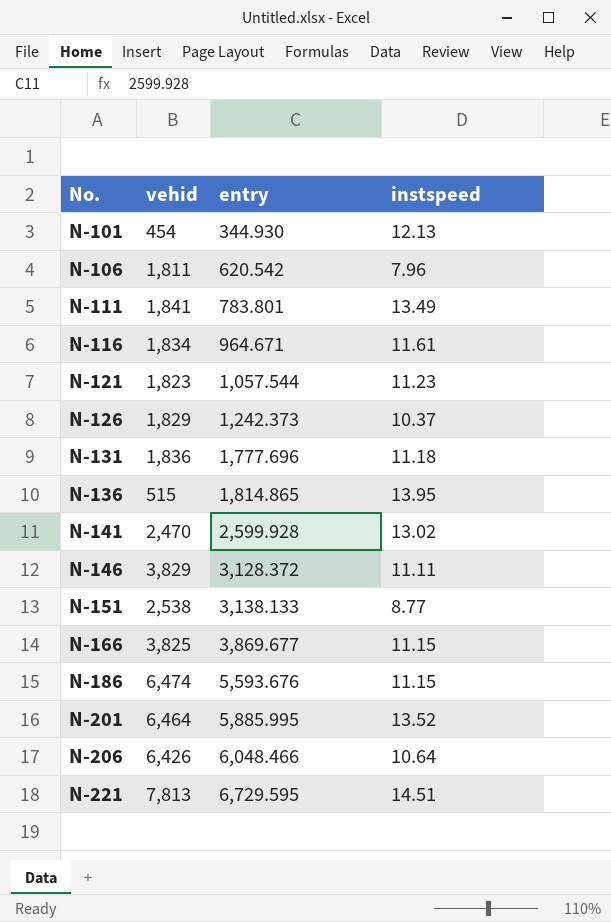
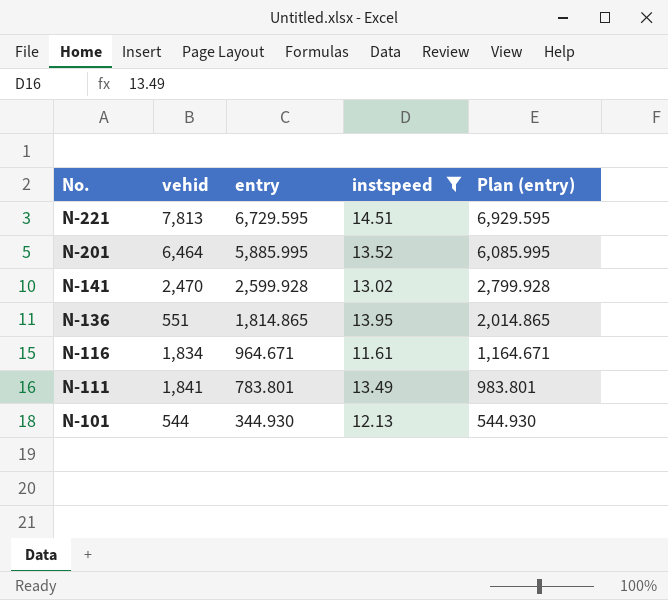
filter: none -> instspeed >= 11.61
row order: No. ascending -> No. descending
column Plan (entry) | formula: none -> [entry] + 200
N-136 | vehid: 515 -> 551
N-101 | vehid: 454 -> 544

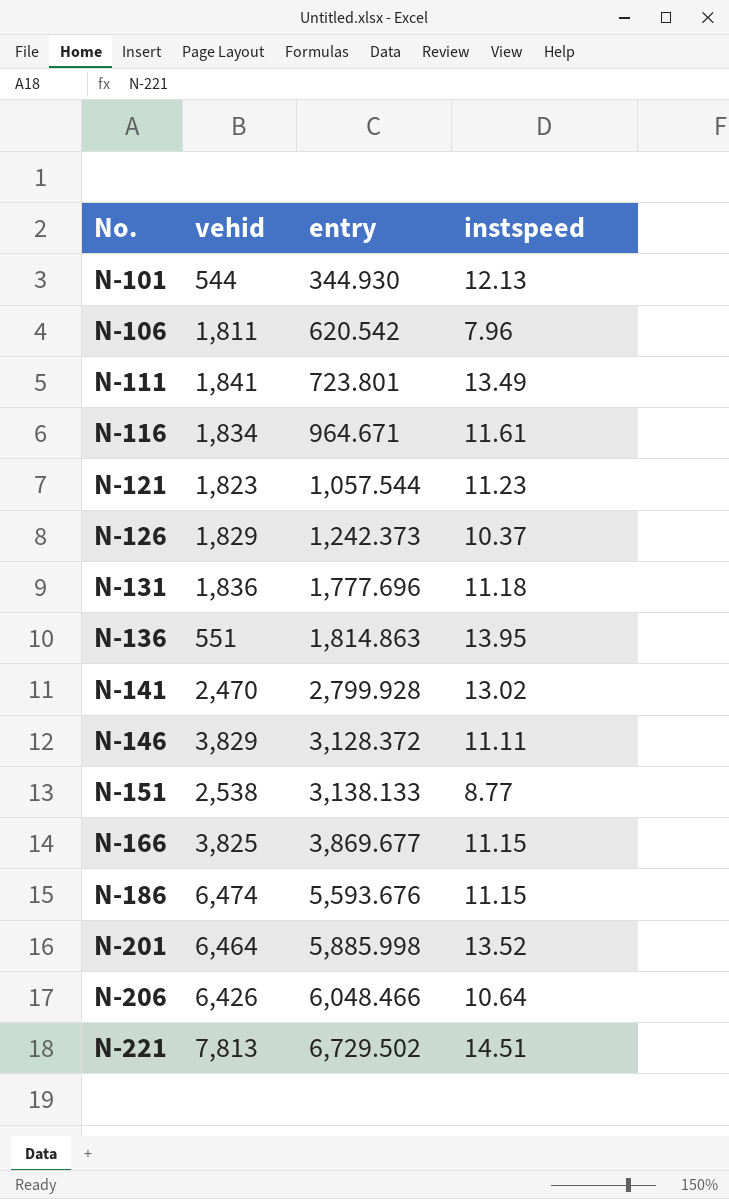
filter: instspeed >= 11.61 -> none
row order: No. descending -> No. ascending
column Plan (entry) | formula: [entry] + 200 -> none
N-111 | entry: 783.801 -> 723.801
N-136 | entry: 1,814.865 -> 1,814.863
N-141 | entry: 2,599.928 -> 2,799.928
N-201 | entry: 5,885.995 -> 5,885.998
N-221 | entry: 6,729.595 -> 6,729.502

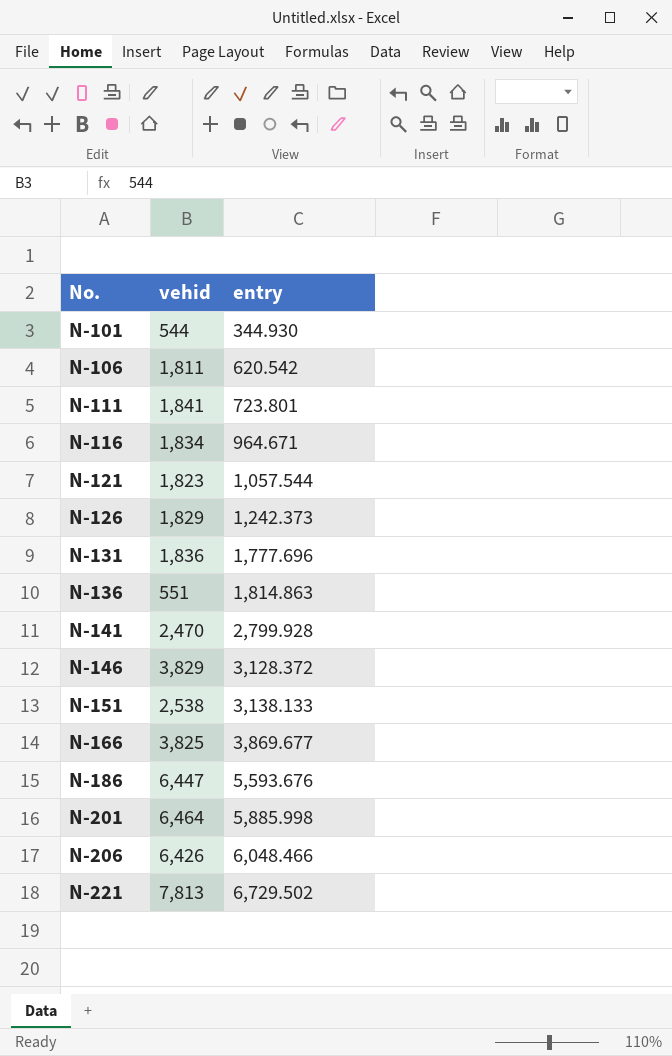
column instspeed | position: 4 -> none
N-186 | vehid: 6,474 -> 6,447

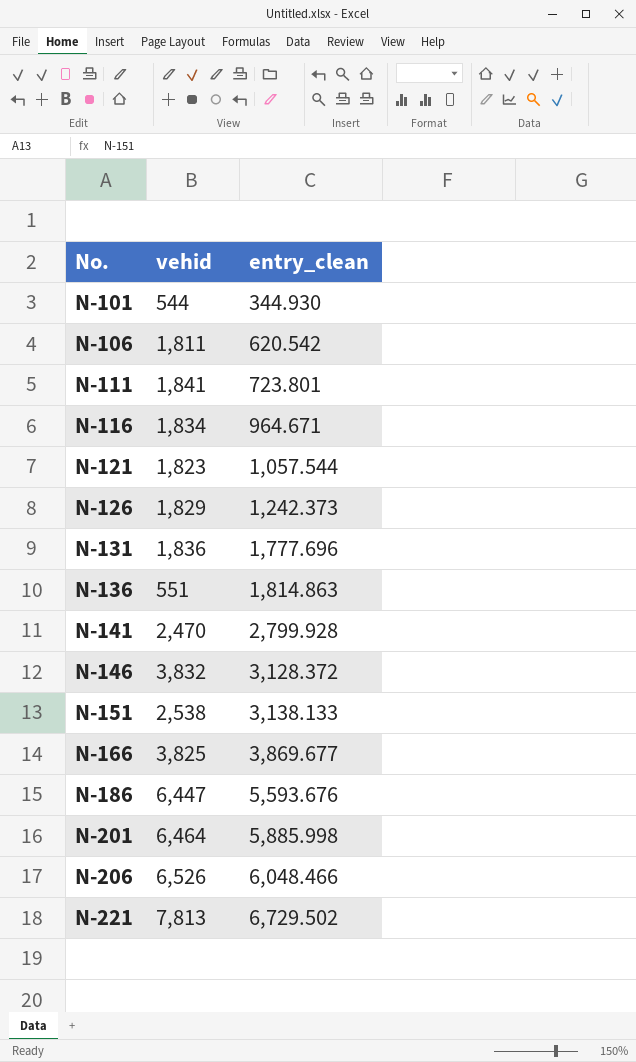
column name: entry -> entry_clean
N-146 | vehid: 3,829 -> 3,832
N-206 | vehid: 6,426 -> 6,526

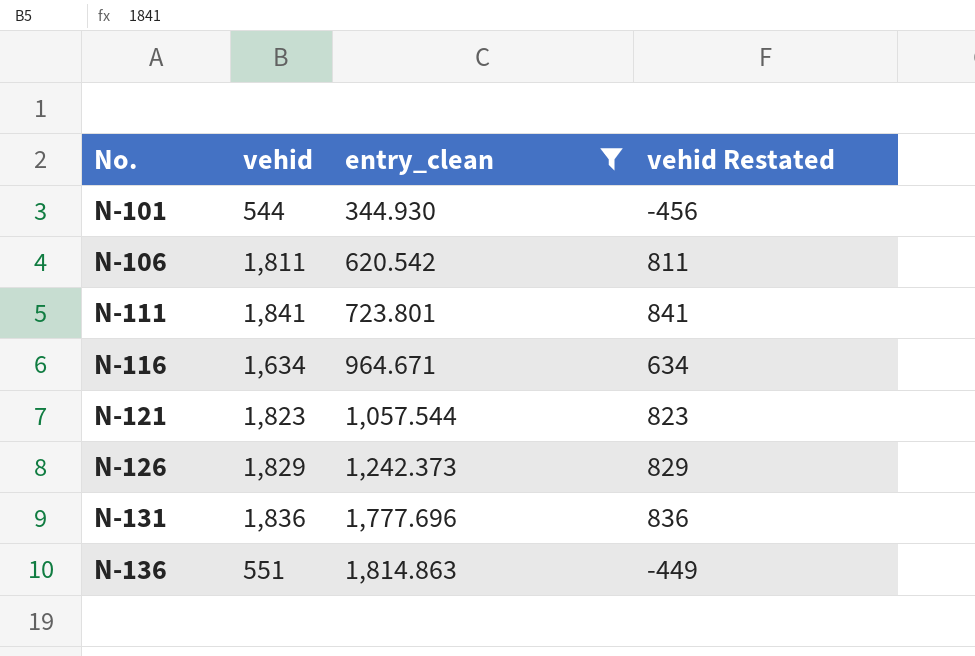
filter: none -> entry_clean <= 1,814.863
column vehid Restated | formula: none -> [vehid] - 1000
N-116 | vehid: 1,834 -> 1,634

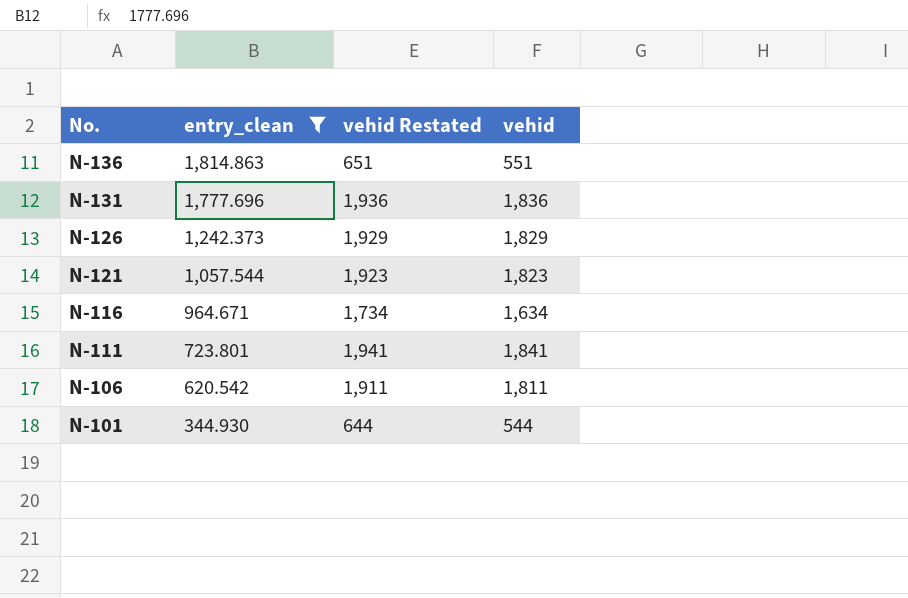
row order: No. ascending -> No. descending
column vehid Restated | formula: [vehid] - 1000 -> [vehid] + 100
column vehid | position: 2 -> 4

